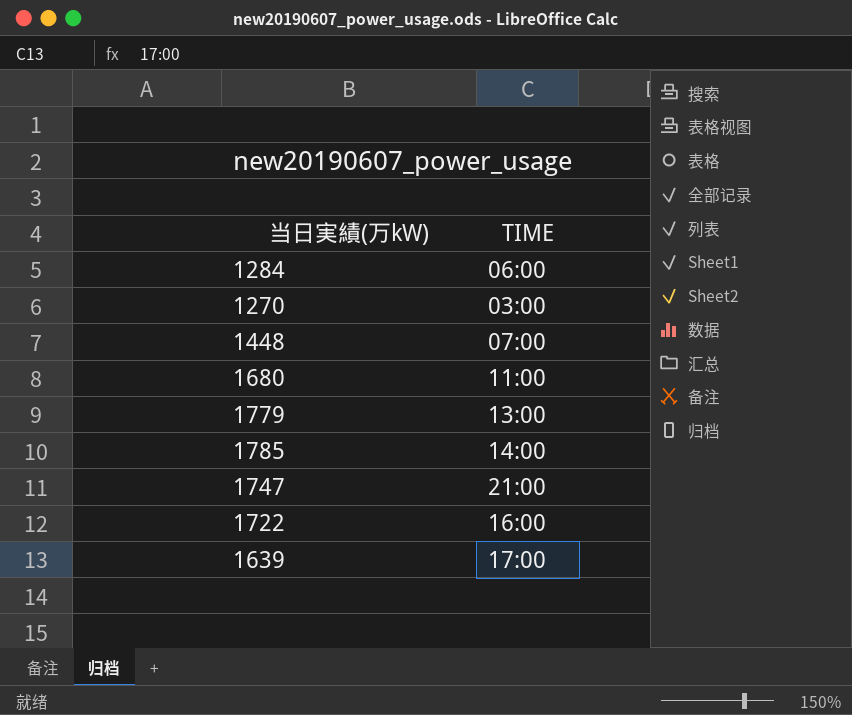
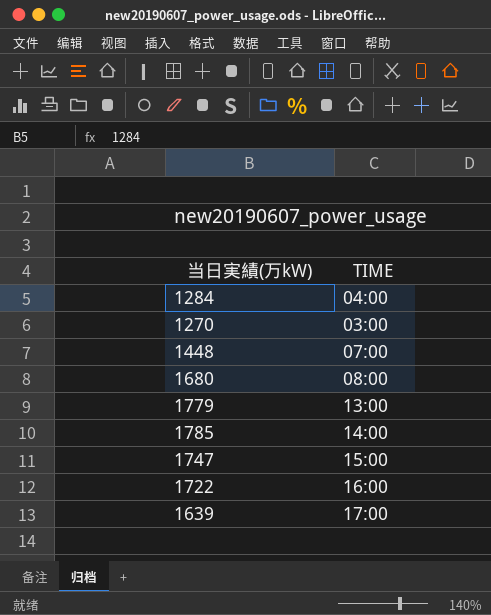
1284 | TIME: 06:00 -> 04:00
1680 | TIME: 11:00 -> 08:00
1747 | TIME: 21:00 -> 15:00

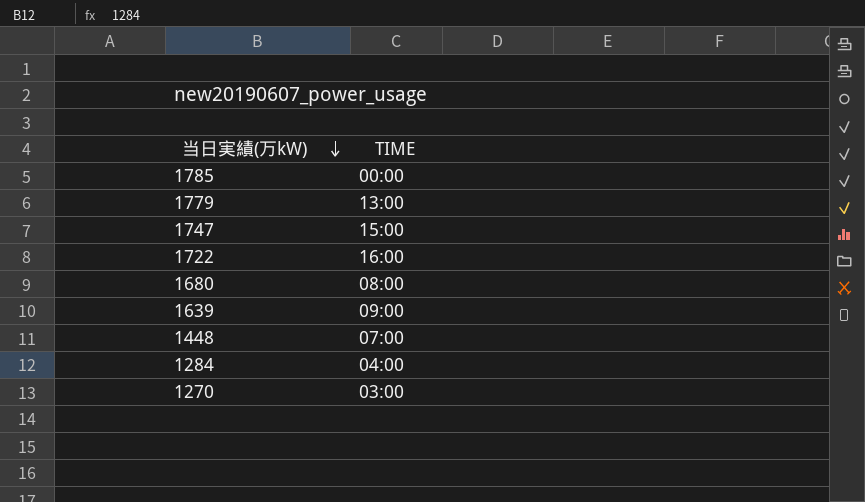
row order: none -> 当日実績(万kW) descending
1785 | TIME: 14:00 -> 00:00
1639 | TIME: 17:00 -> 09:00

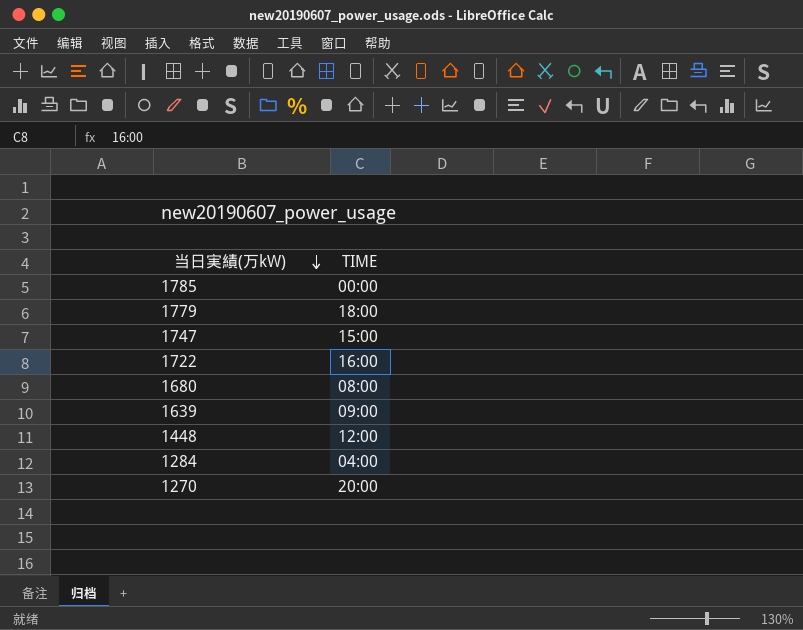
1779 | TIME: 13:00 -> 18:00
1448 | TIME: 07:00 -> 12:00
1270 | TIME: 03:00 -> 20:00

